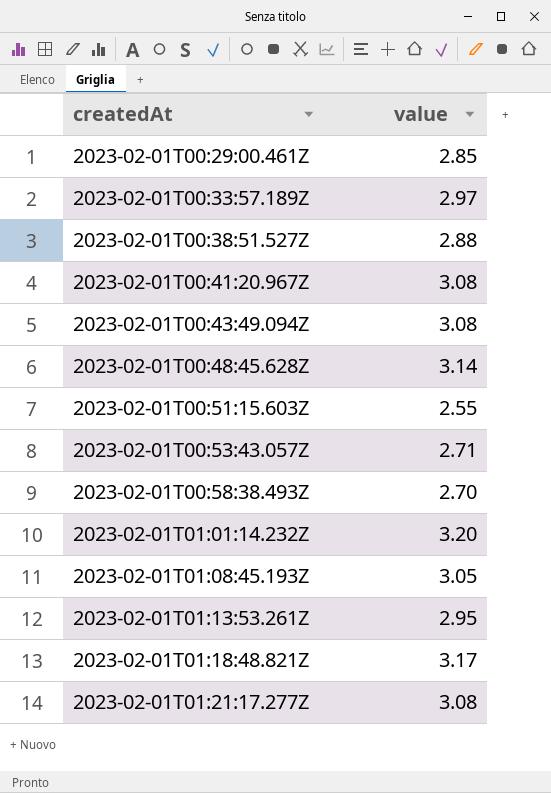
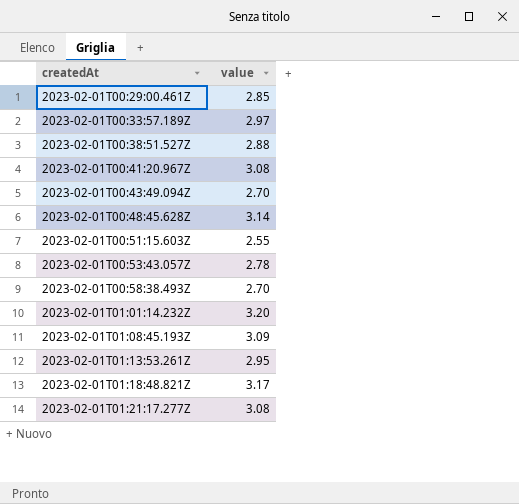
2023-02-01T00:43:49.094Z | value: 3.08 -> 2.70
2023-02-01T00:53:43.057Z | value: 2.71 -> 2.78
2023-02-01T01:08:45.193Z | value: 3.05 -> 3.09

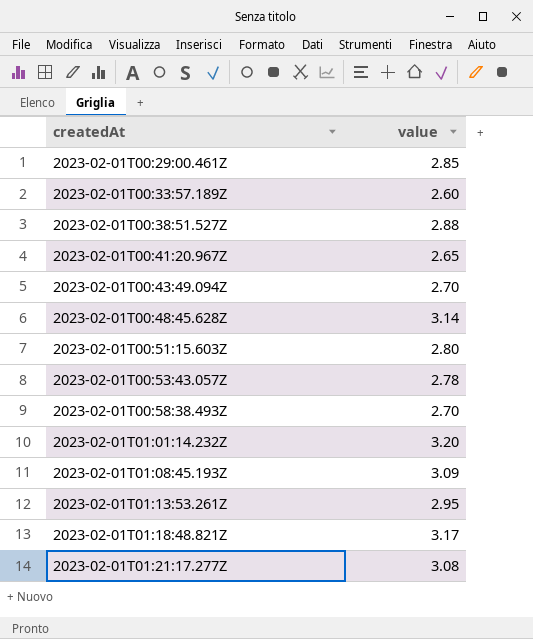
2023-02-01T00:33:57.189Z | value: 2.97 -> 2.60
2023-02-01T00:41:20.967Z | value: 3.08 -> 2.65
2023-02-01T00:51:15.603Z | value: 2.55 -> 2.80

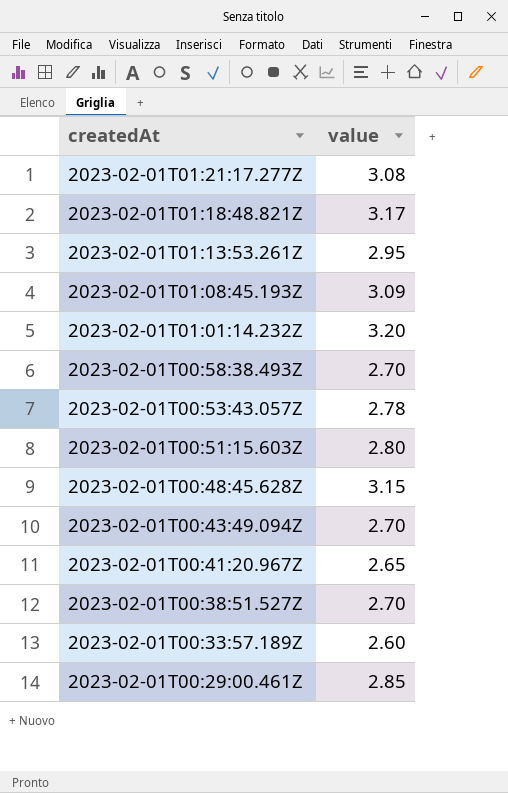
row order: createdAt ascending -> createdAt descending
2023-02-01T00:48:45.628Z | value: 3.14 -> 3.15
2023-02-01T00:38:51.527Z | value: 2.88 -> 2.70

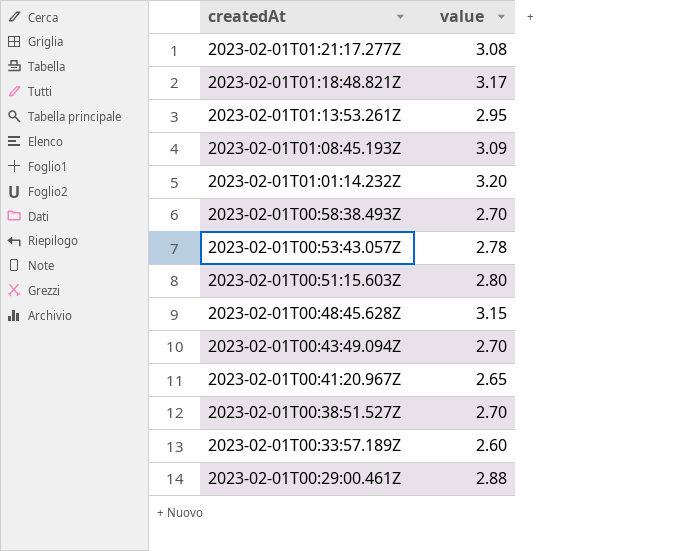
2023-02-01T00:29:00.461Z | value: 2.85 -> 2.88

